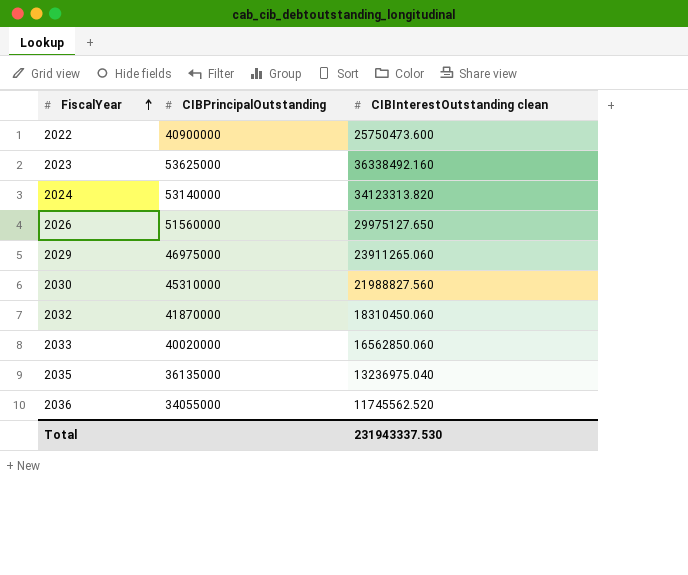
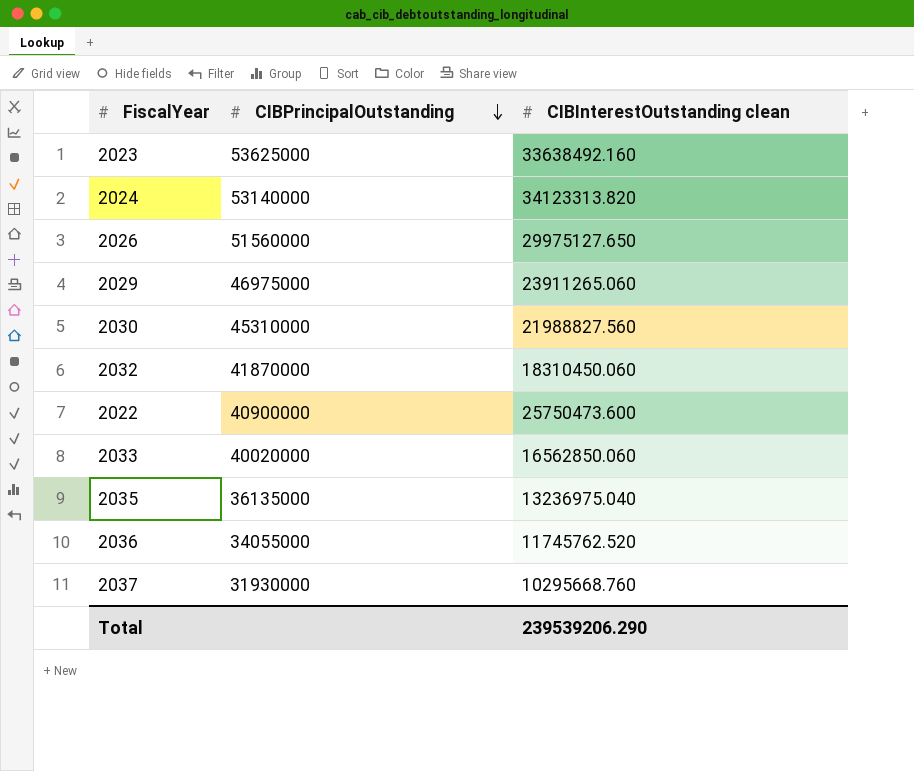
row order: FiscalYear ascending -> CIBPrincipalOutstanding descending
2023 | CIBInterestOutstanding clean: 36338492.160 -> 33638492.160
2036 | CIBInterestOutstanding clean: 11745562.520 -> 11745762.520
row 2037: none -> 31930000 | 10295668.760
Total | CIBInterestOutstanding clean: 231943337.530 -> 239539206.290

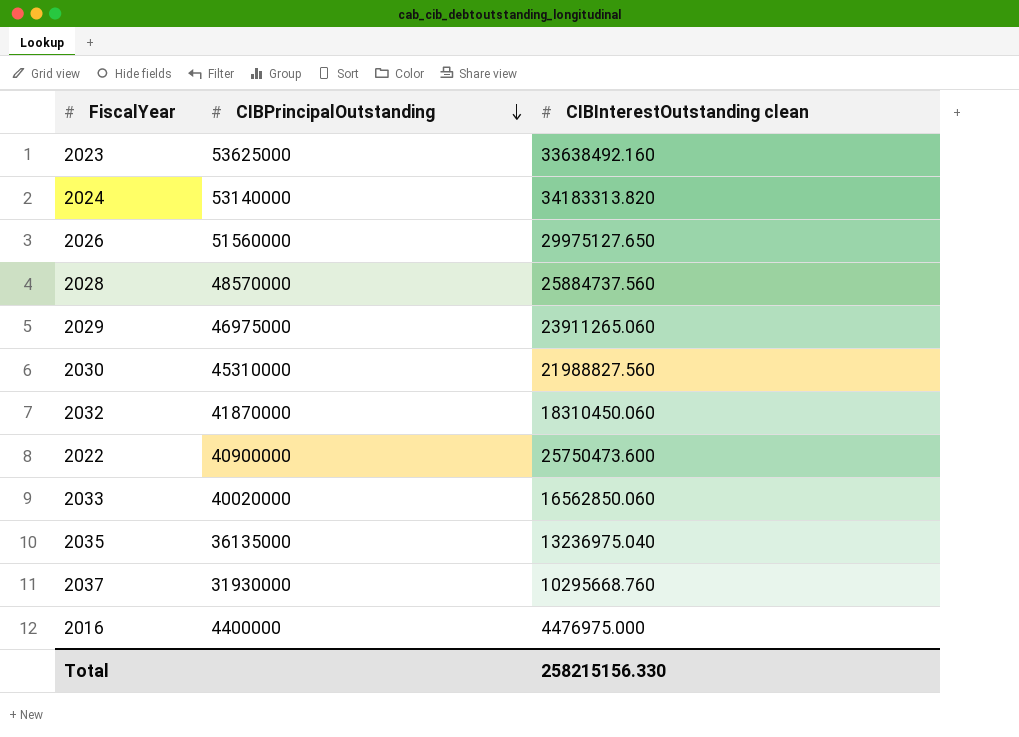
row 2036: 34055000 | 11745762.520 -> none
2024 | CIBInterestOutstanding clean: 34123313.820 -> 34183313.820
row 2028: none -> 48570000 | 25884737.560
row 2016: none -> 4400000 | 4476975.000
Total | CIBInterestOutstanding clean: 239539206.290 -> 258215156.330

